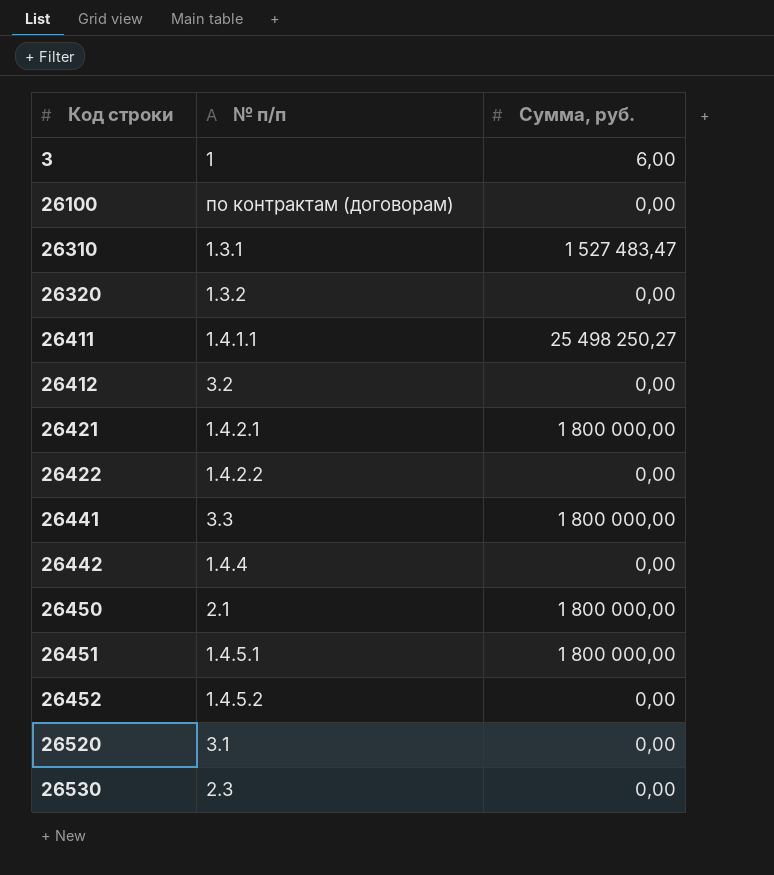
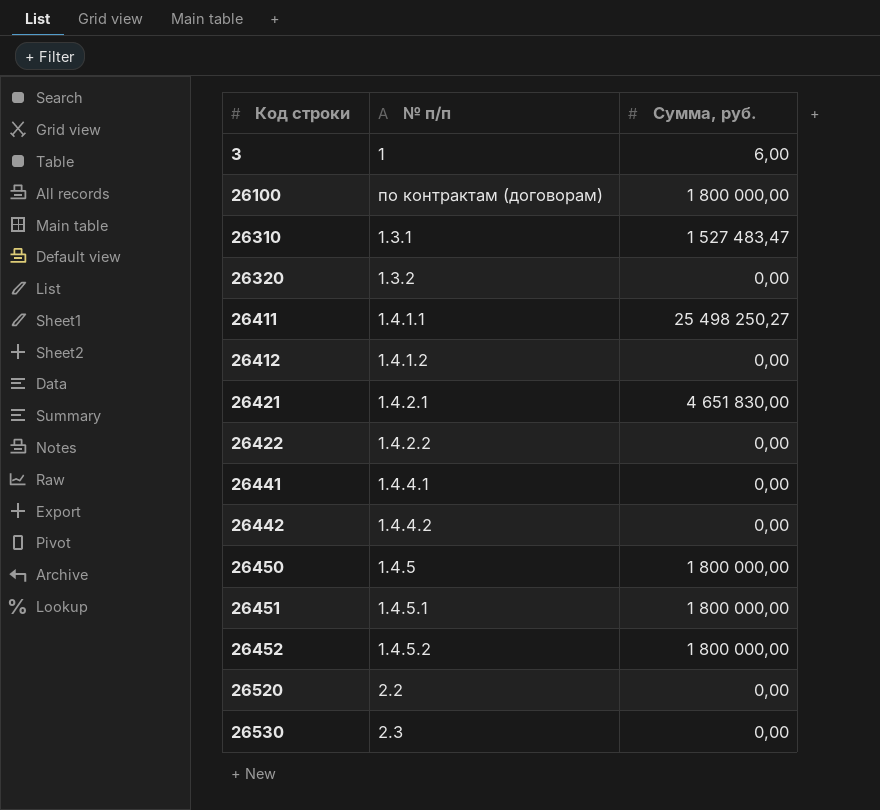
26100 | Сумма, руб.: 0,00 -> 1 800 000,00
26412 | № п/п: 3.2 -> 1.4.1.2
26421 | Сумма, руб.: 1 800 000,00 -> 4 651 830,00
26441 | № п/п: 3.3 -> 1.4.4.1
26441 | Сумма, руб.: 1 800 000,00 -> 0,00
26442 | № п/п: 1.4.4 -> 1.4.4.2
26450 | № п/п: 2.1 -> 1.4.5
26452 | Сумма, руб.: 0,00 -> 1 800 000,00
26520 | № п/п: 3.1 -> 2.2

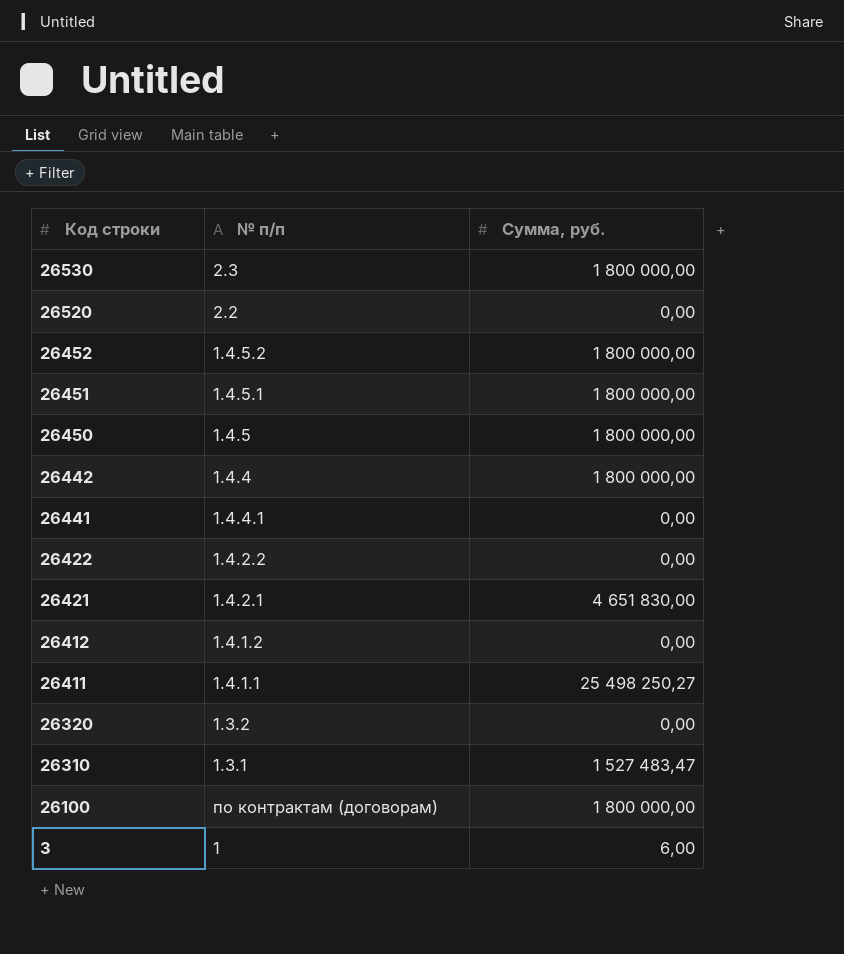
row order: Код строки ascending -> Код строки descending
26530 | Сумма, руб.: 0,00 -> 1 800 000,00
26442 | № п/п: 1.4.4.2 -> 1.4.4
26442 | Сумма, руб.: 0,00 -> 1 800 000,00

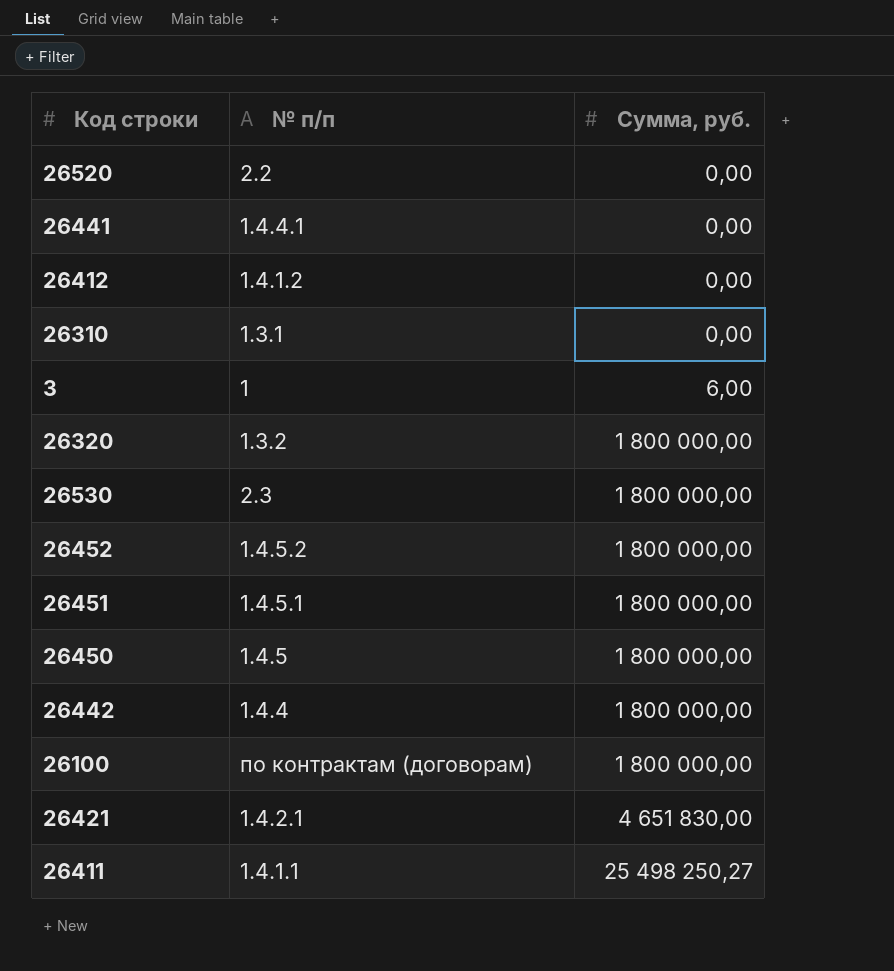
row order: Код строки descending -> Сумма, руб. ascending
row 26422: 1.4.2.2 | 0,00 -> none
26310 | Сумма, руб.: 1 527 483,47 -> 0,00
26320 | Сумма, руб.: 0,00 -> 1 800 000,00

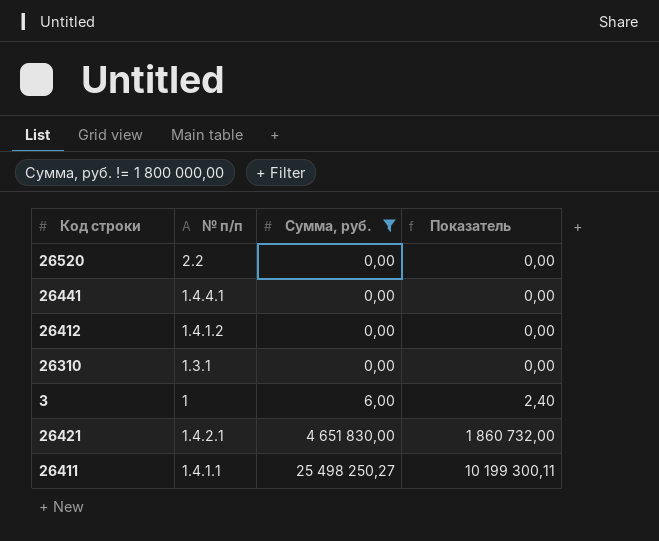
filter: none -> Сумма, руб. != 1 800 000,00
column Показатель | formula: none -> [Сумма, руб.] * 0,4

